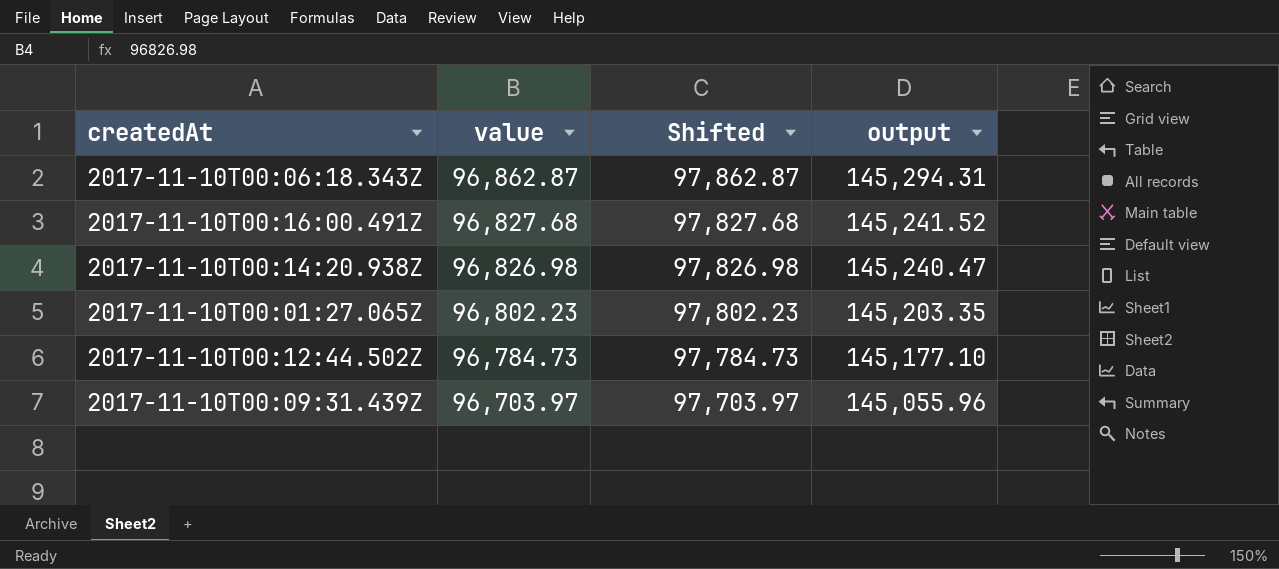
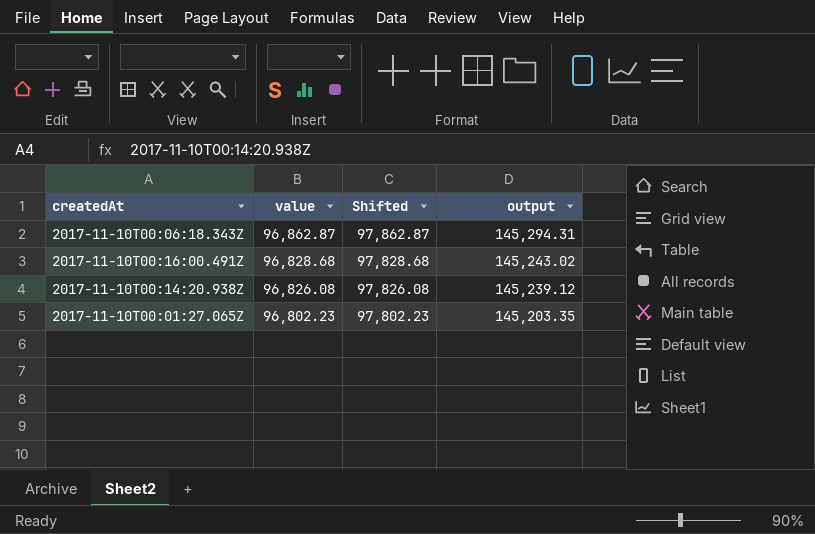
row 2017-11-10T00:12:44.502Z: 96,784.73 | 97,784.73 | 145,177.10 -> none
row 2017-11-10T00:09:31.439Z: 96,703.97 | 97,703.97 | 145,055.96 -> none
2017-11-10T00:16:00.491Z | value: 96,827.68 -> 96,828.68
2017-11-10T00:16:00.491Z | Shifted: 97,827.68 -> 97,828.68
2017-11-10T00:16:00.491Z | output: 145,241.52 -> 145,243.02
2017-11-10T00:14:20.938Z | value: 96,826.98 -> 96,826.08
2017-11-10T00:14:20.938Z | Shifted: 97,826.98 -> 97,826.08
2017-11-10T00:14:20.938Z | output: 145,240.47 -> 145,239.12

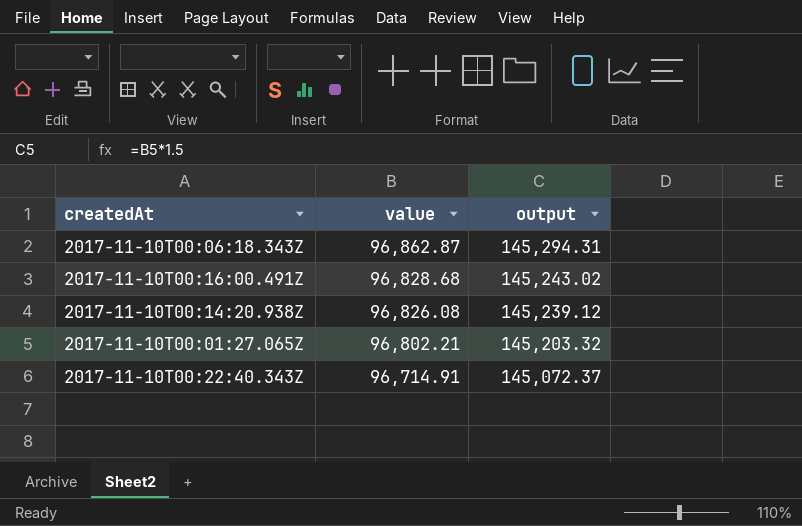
column Shifted | formula: [value] + 1000 -> none
2017-11-10T00:01:27.065Z | value: 96,802.23 -> 96,802.21
2017-11-10T00:01:27.065Z | output: 145,203.35 -> 145,203.32
row 2017-11-10T00:22:40.343Z: none -> 96,714.91 | 145,072.37

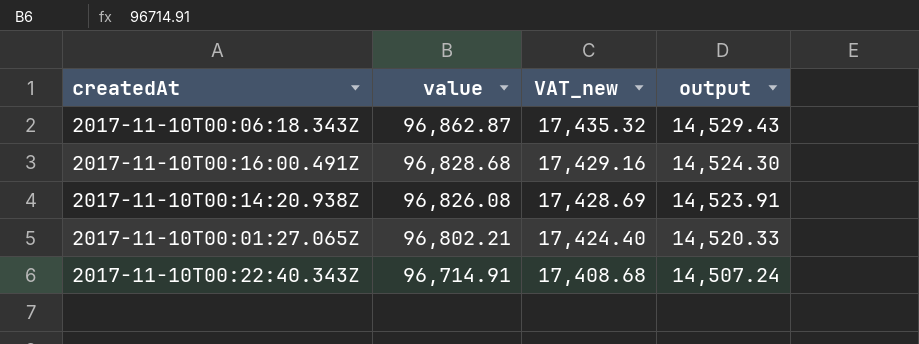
column VAT_new | formula: none -> [value] * 0.18
column output | formula: [value] * 1.5 -> [value] * 0.15

